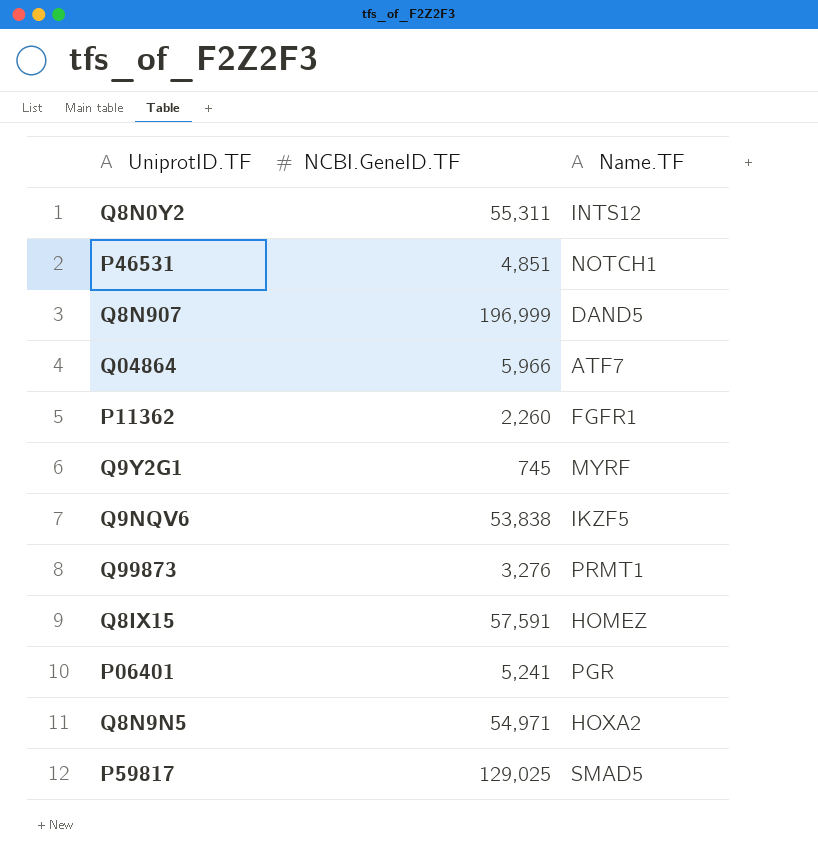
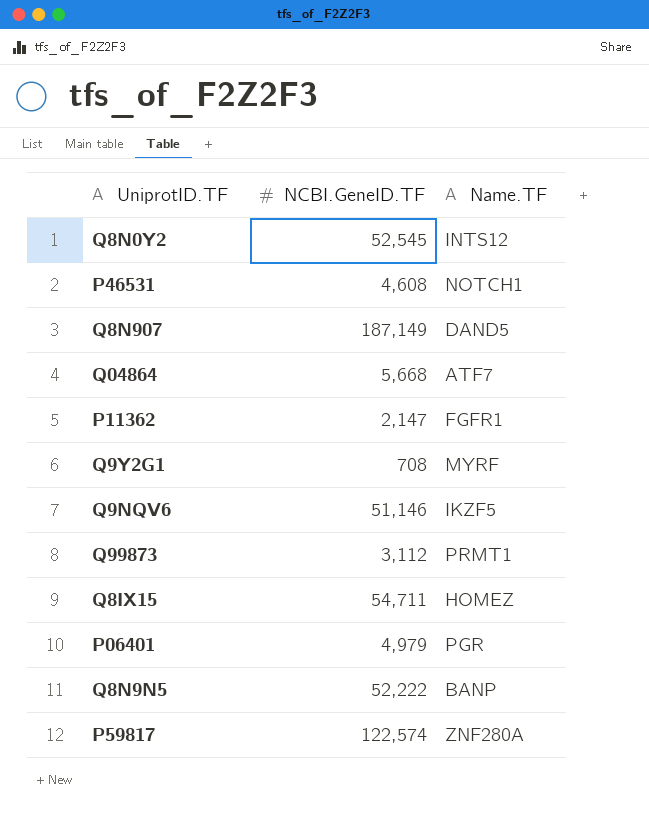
Q8N0Y2 | NCBI.GeneID.TF: 55,311 -> 52,545
P46531 | NCBI.GeneID.TF: 4,851 -> 4,608
Q8N907 | NCBI.GeneID.TF: 196,999 -> 187,149
Q04864 | NCBI.GeneID.TF: 5,966 -> 5,668
P11362 | NCBI.GeneID.TF: 2,260 -> 2,147
Q9Y2G1 | NCBI.GeneID.TF: 745 -> 708
Q9NQV6 | NCBI.GeneID.TF: 53,838 -> 51,146
Q99873 | NCBI.GeneID.TF: 3,276 -> 3,112
Q8IX15 | NCBI.GeneID.TF: 57,591 -> 54,711
P06401 | NCBI.GeneID.TF: 5,241 -> 4,979
Q8N9N5 | NCBI.GeneID.TF: 54,971 -> 52,222
Q8N9N5 | Name.TF: HOXA2 -> BANP
P59817 | NCBI.GeneID.TF: 129,025 -> 122,574
P59817 | Name.TF: SMAD5 -> ZNF280A

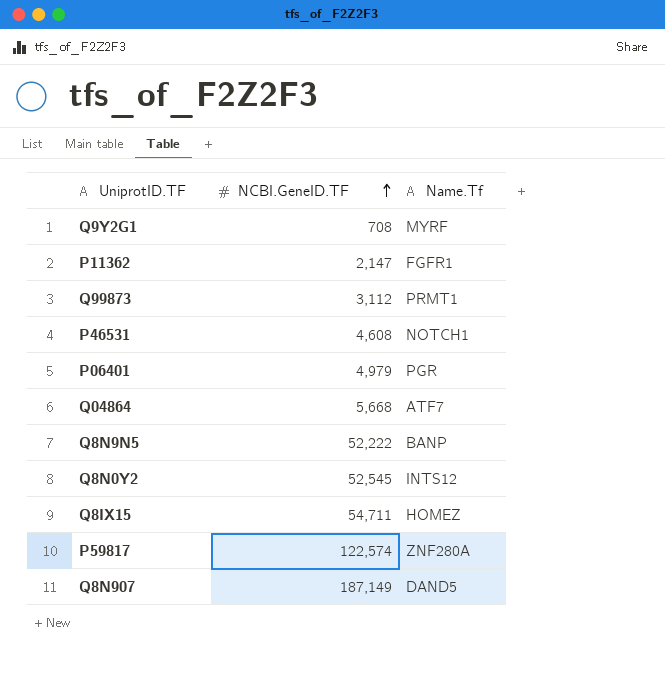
row order: none -> NCBI.GeneID.TF ascending
column name: Name.TF -> Name.Tf
row Q9NQV6: 51,146 | IKZF5 -> none

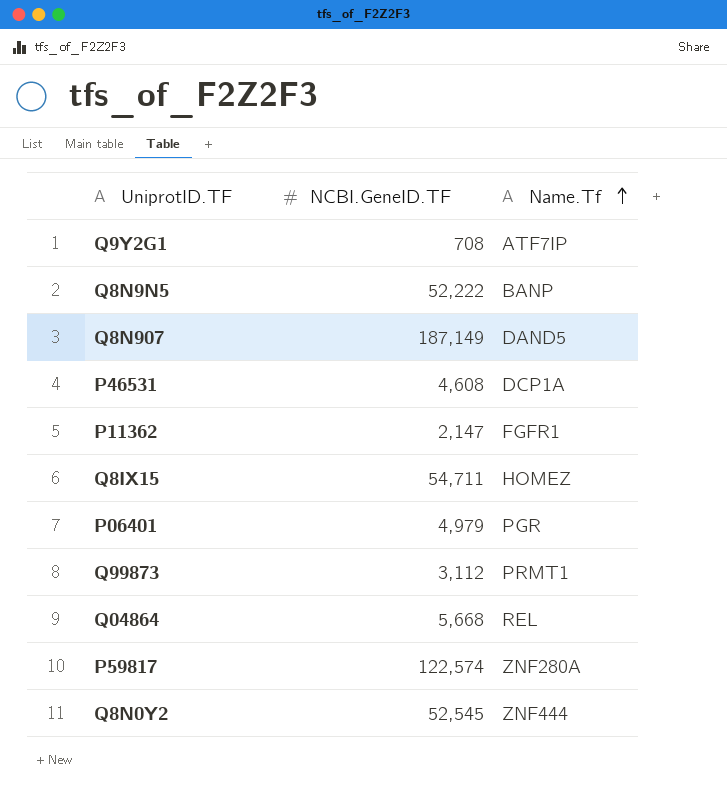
row order: NCBI.GeneID.TF ascending -> Name.Tf ascending
Q9Y2G1 | Name.Tf: MYRF -> ATF7IP
P46531 | Name.Tf: NOTCH1 -> DCP1A
Q04864 | Name.Tf: ATF7 -> REL
Q8N0Y2 | Name.Tf: INTS12 -> ZNF444

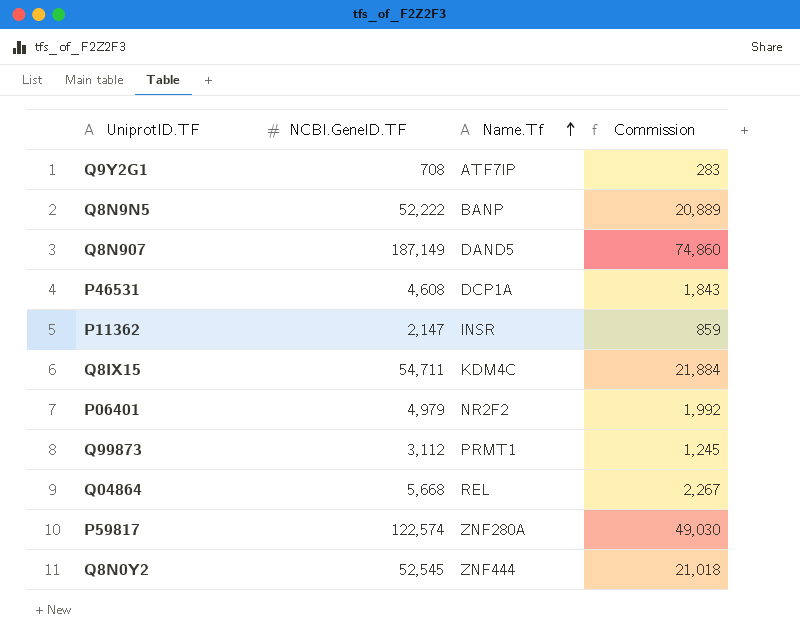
column Commission | formula: none -> [NCBI.GeneID.TF] * 0.4
P11362 | Name.Tf: FGFR1 -> INSR
Q8IX15 | Name.Tf: HOMEZ -> KDM4C
P06401 | Name.Tf: PGR -> NR2F2

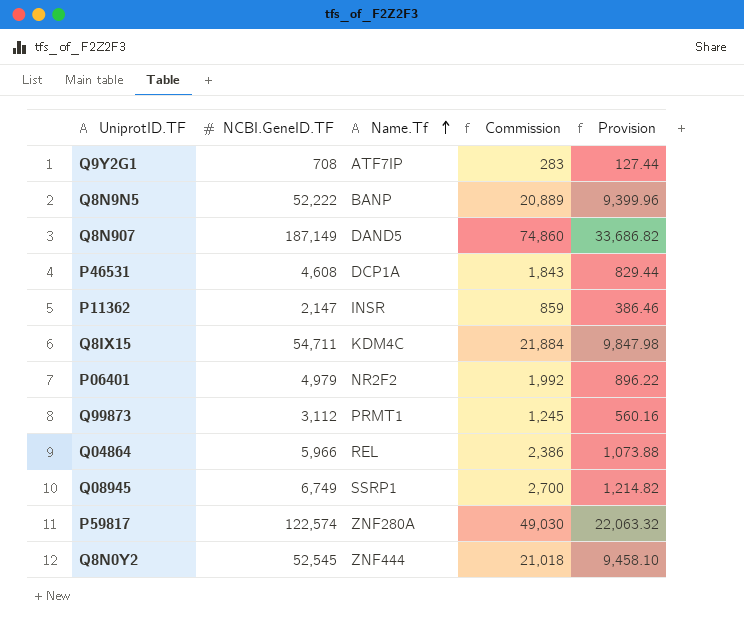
column Provision | formula: none -> [NCBI.GeneID.TF] * 0.18
Q04864 | NCBI.GeneID.TF: 5,668 -> 5,966
Q04864 | Commission: 2,267 -> 2,386
row Q08945: none -> 6,749 | SSRP1 | 2,700 | 1,214.82

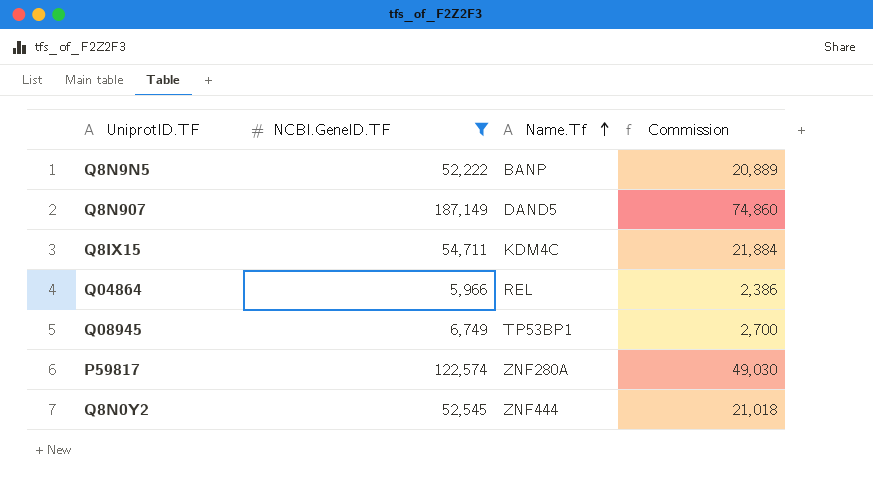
filter: none -> NCBI.GeneID.TF >= 5,966
column Provision | formula: [NCBI.GeneID.TF] * 0.18 -> none
Q08945 | Name.Tf: SSRP1 -> TP53BP1

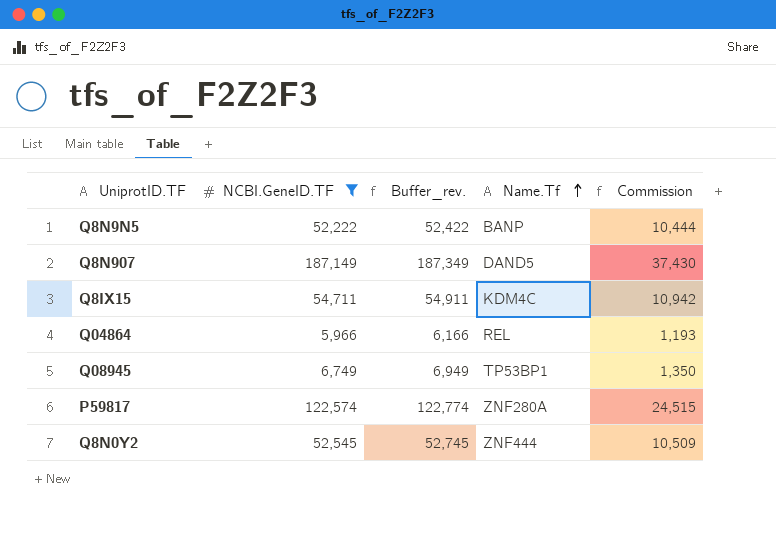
column Buffer_rev. | formula: none -> [NCBI.GeneID.TF] + 200
column Commission | formula: [NCBI.GeneID.TF] * 0.4 -> [NCBI.GeneID.TF] * 0.2

